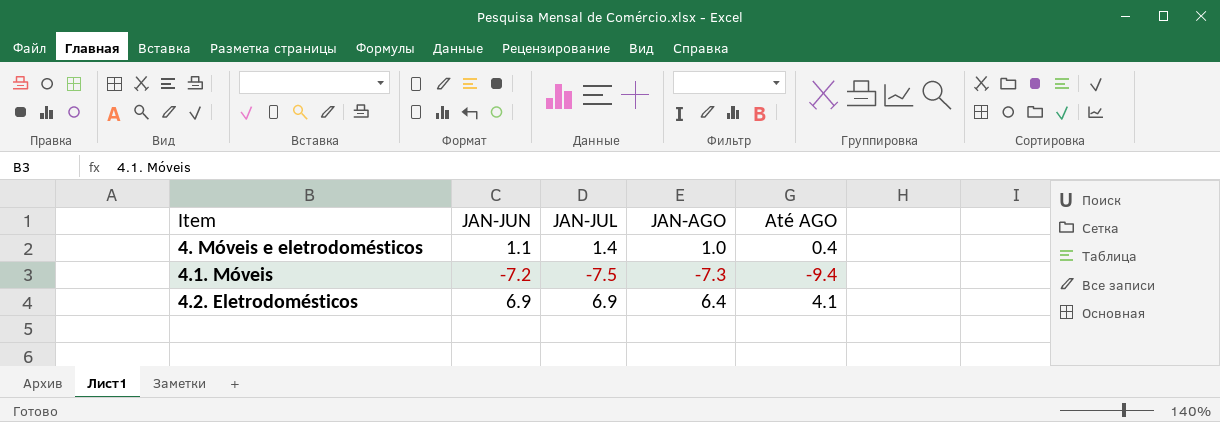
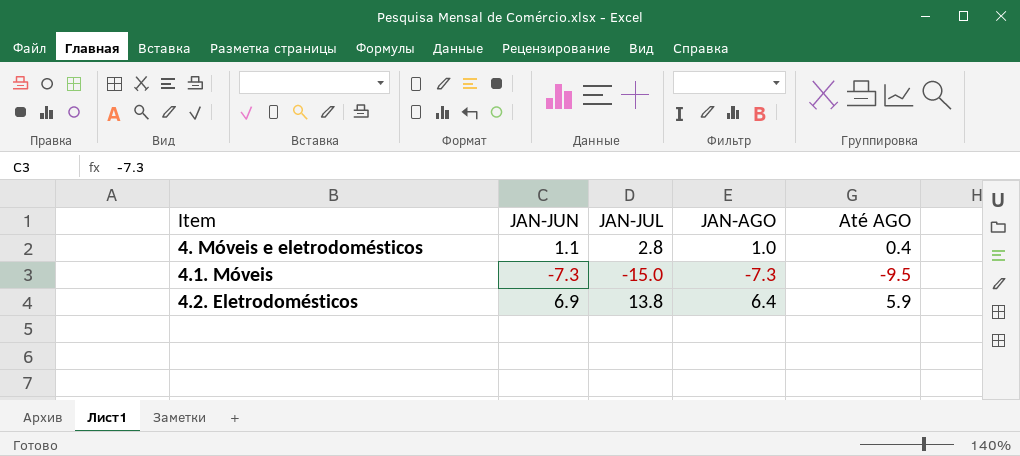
4. Móveis e eletrodomésticos | JAN-JUL: 1.4 -> 2.8
4.1. Móveis | JAN-JUN: -7.2 -> -7.3
4.1. Móveis | JAN-JUL: -7.5 -> -15.0
4.1. Móveis | Até AGO: -9.4 -> -9.5
4.2. Eletrodomésticos | JAN-JUL: 6.9 -> 13.8
4.2. Eletrodomésticos | Até AGO: 4.1 -> 5.9

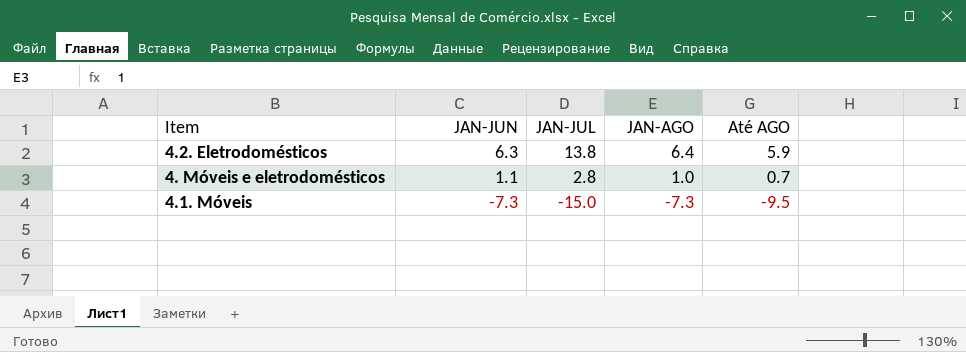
row order: none -> JAN-JUN descending
4.2. Eletrodomésticos | JAN-JUN: 6.9 -> 6.3
4. Móveis e eletrodomésticos | Até AGO: 0.4 -> 0.7

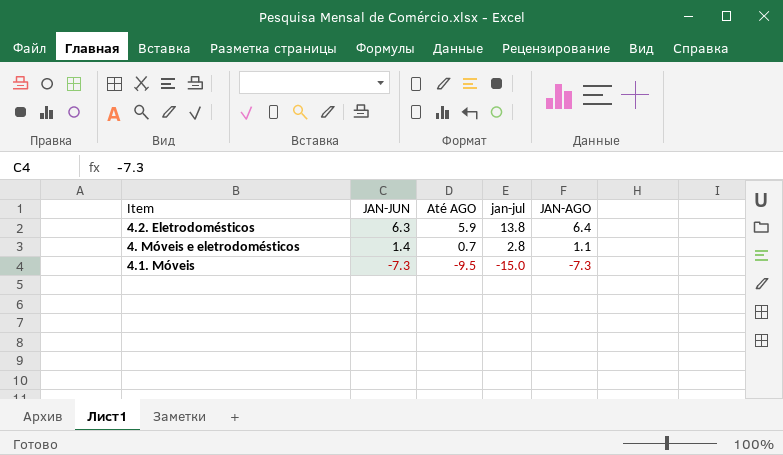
column Até AGO | position: 5 -> 3
column name: JAN-JUL -> jan-jul
4. Móveis e eletrodomésticos | JAN-JUN: 1.1 -> 1.4
4. Móveis e eletrodomésticos | JAN-AGO: 1.0 -> 1.1

